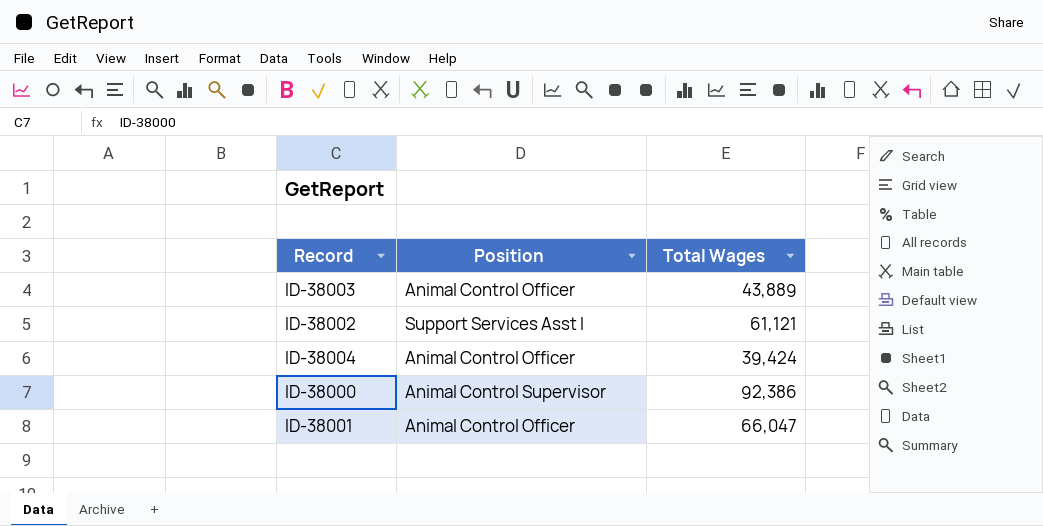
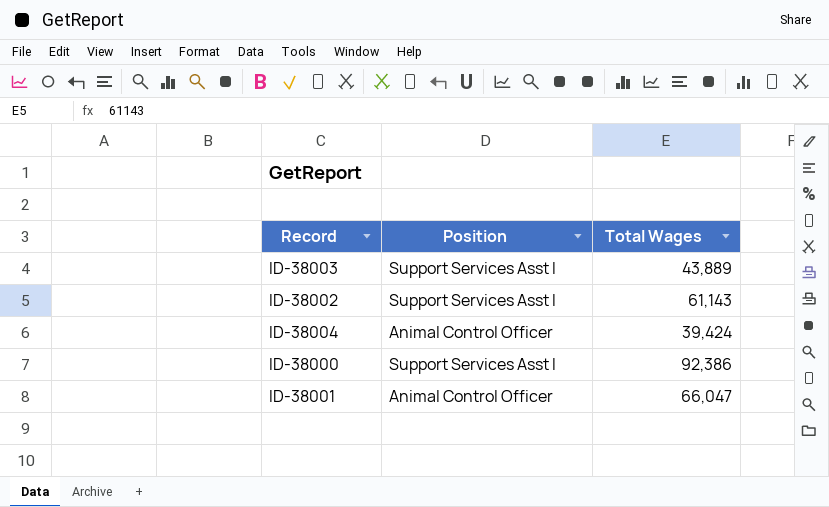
ID-38003 | Position: Animal Control Officer -> Support Services Asst I
ID-38002 | Total Wages: 61,121 -> 61,143
ID-38000 | Position: Animal Control Supervisor -> Support Services Asst I

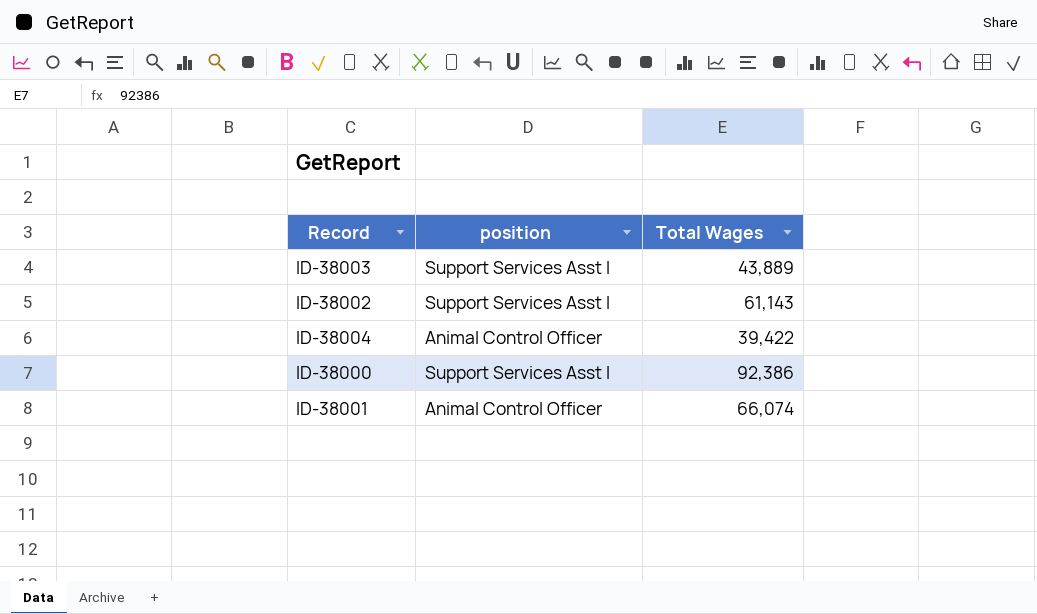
column name: Position -> position
ID-38004 | Total Wages: 39,424 -> 39,422
ID-38001 | Total Wages: 66,047 -> 66,074

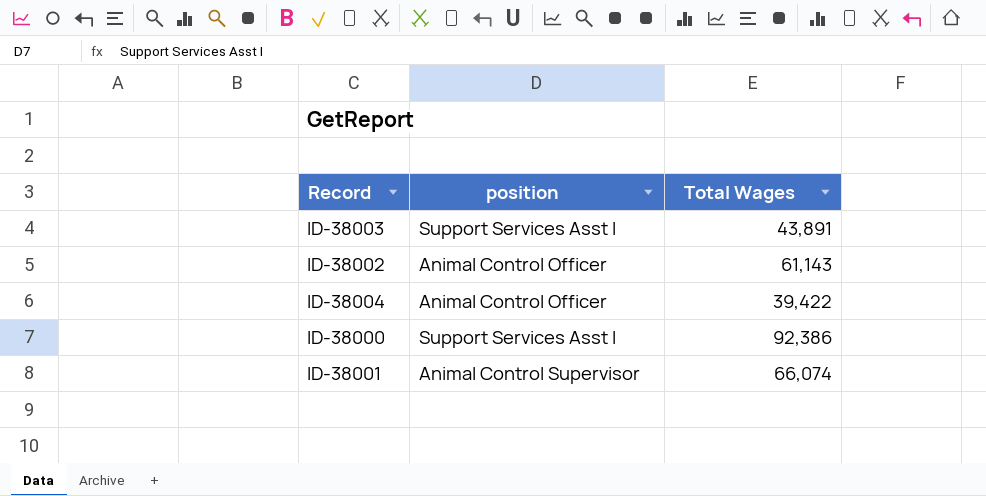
ID-38003 | Total Wages: 43,889 -> 43,891
ID-38002 | position: Support Services Asst I -> Animal Control Officer
ID-38001 | position: Animal Control Officer -> Animal Control Supervisor

